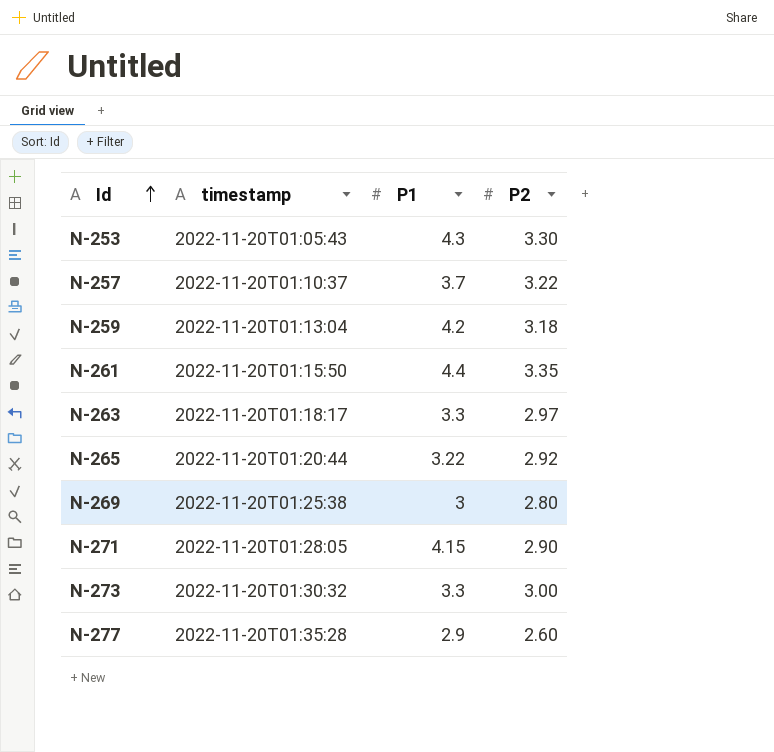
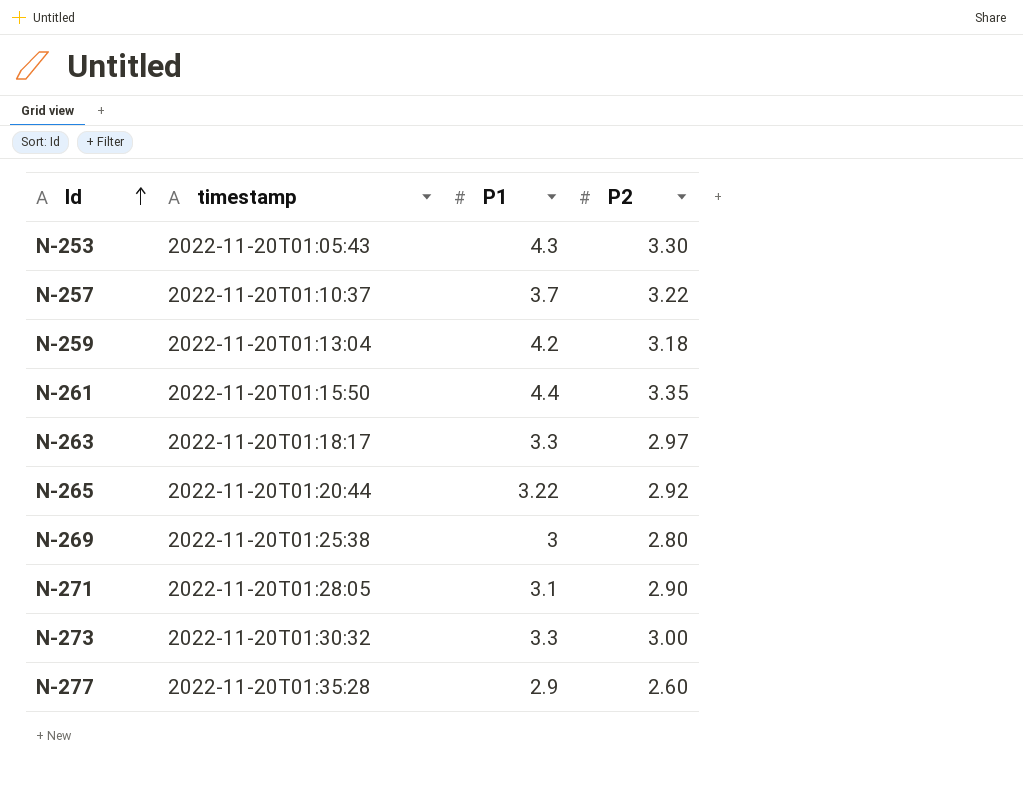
N-271 | P1: 4.15 -> 3.1

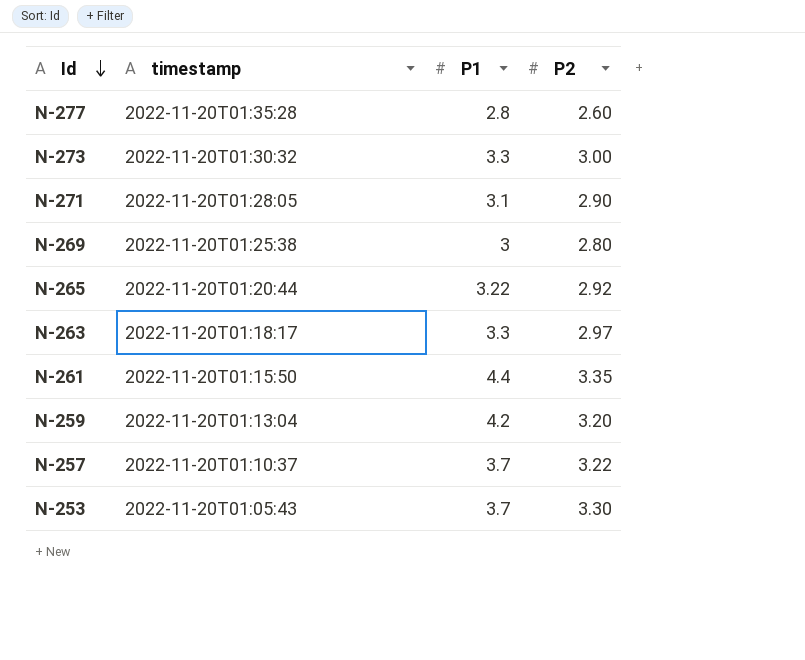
row order: Id ascending -> Id descending
N-277 | P1: 2.9 -> 2.8
N-259 | P2: 3.18 -> 3.20
N-253 | P1: 4.3 -> 3.7

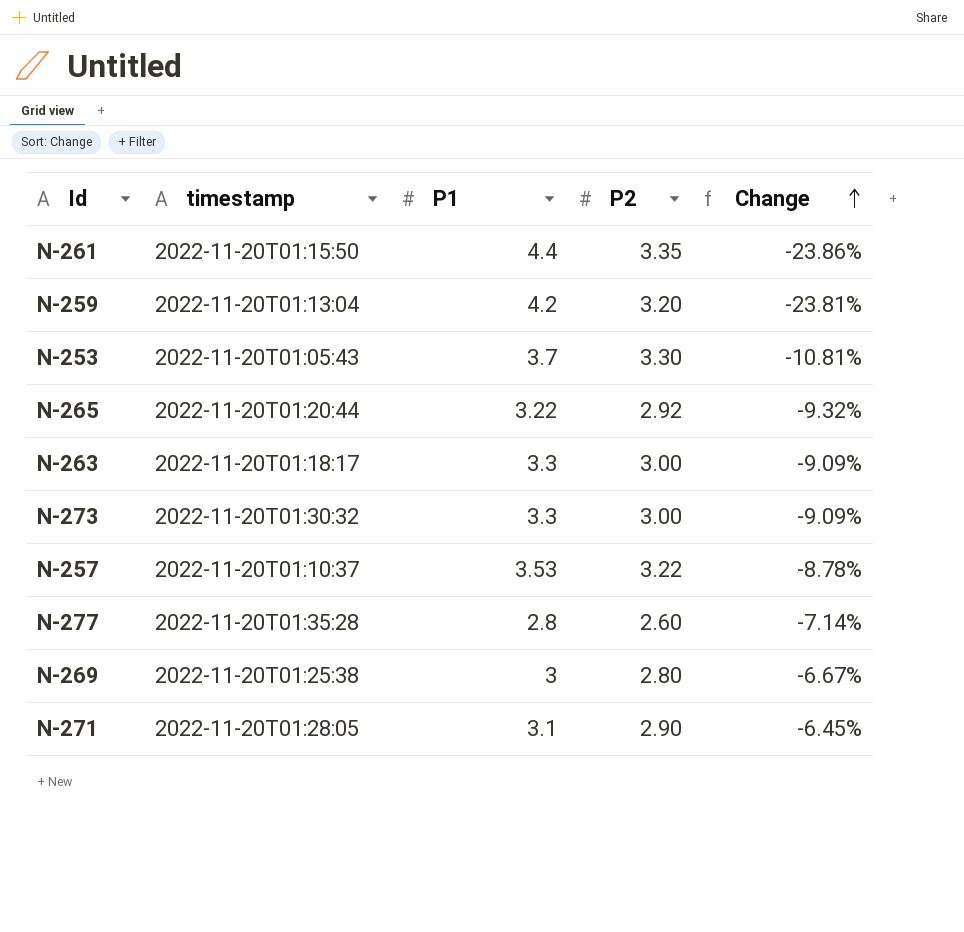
row order: Id descending -> Change ascending
column Change | formula: none -> ([P2] - [P1]) / [P1]
N-263 | P2: 2.97 -> 3.00
N-257 | P1: 3.7 -> 3.53

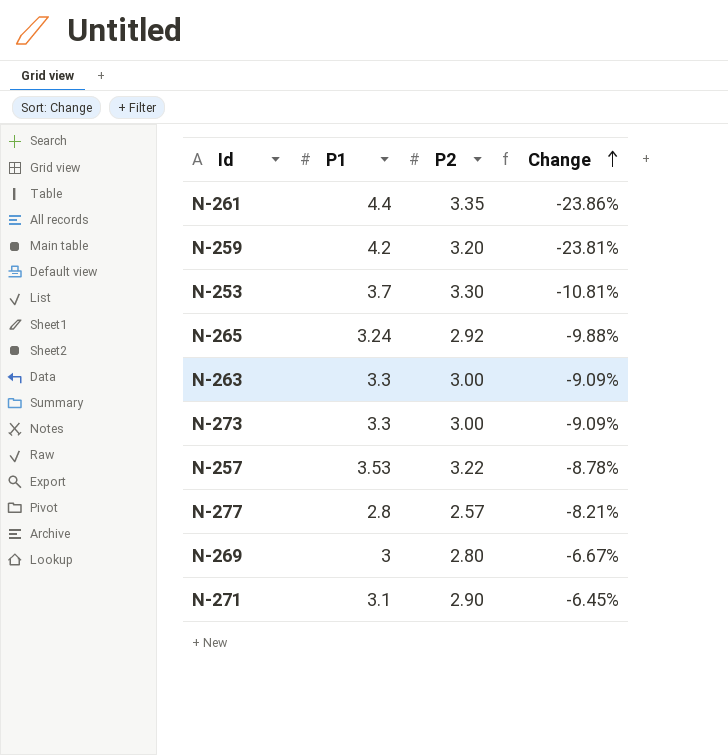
column timestamp | position: 2 -> none
N-265 | P1: 3.22 -> 3.24
N-265 | Change: -9.32% -> -9.88%
N-277 | P2: 2.60 -> 2.57
N-277 | Change: -7.14% -> -8.21%

